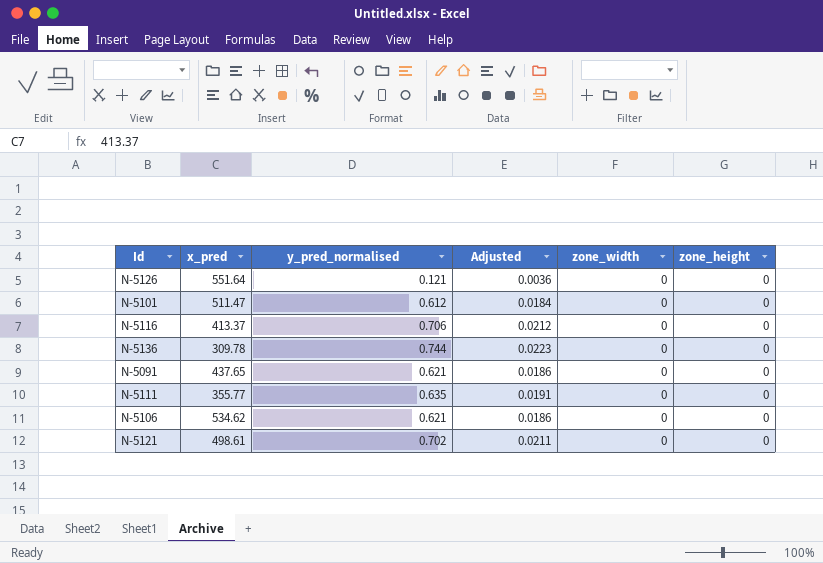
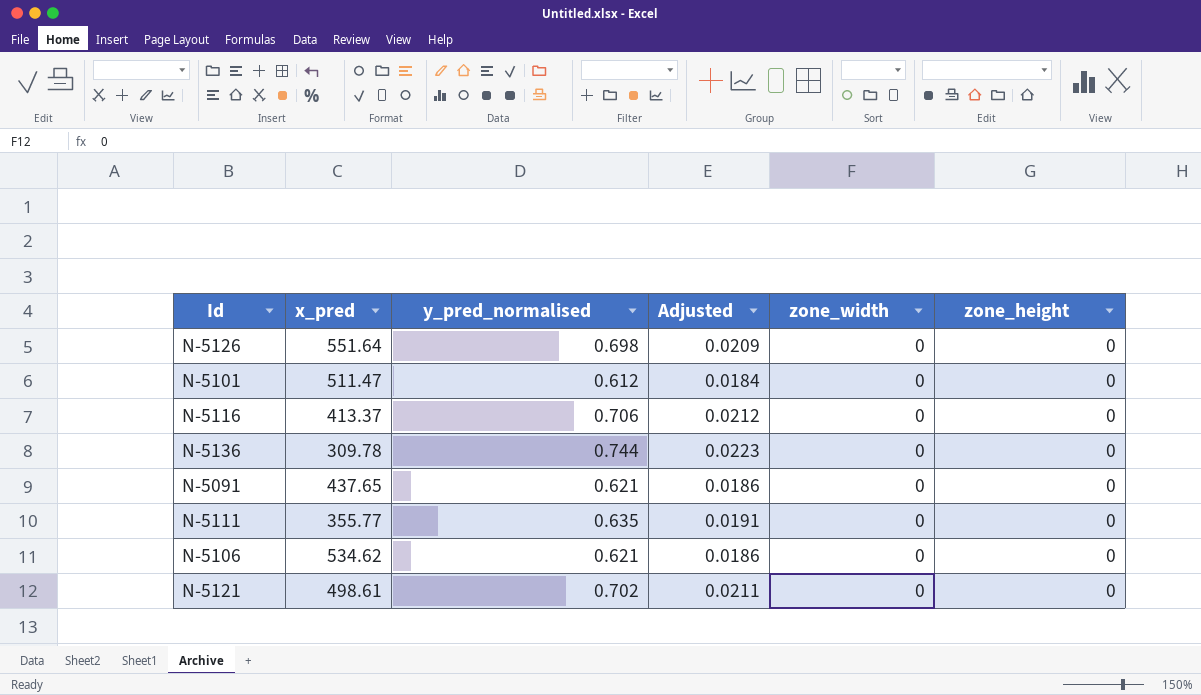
N-5126 | y_pred_normalised: 0.121 -> 0.698
N-5126 | Adjusted: 0.0036 -> 0.0209

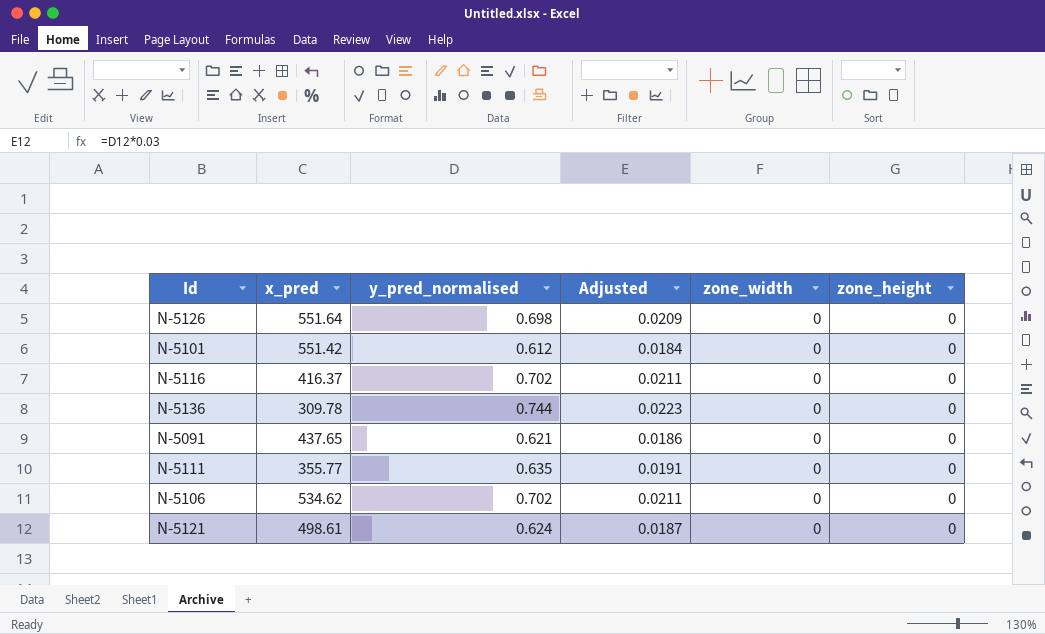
N-5101 | x_pred: 511.47 -> 551.42
N-5116 | x_pred: 413.37 -> 416.37
N-5116 | y_pred_normalised: 0.706 -> 0.702
N-5116 | Adjusted: 0.0212 -> 0.0211
N-5106 | y_pred_normalised: 0.621 -> 0.702
N-5106 | Adjusted: 0.0186 -> 0.0211
N-5121 | y_pred_normalised: 0.702 -> 0.624
N-5121 | Adjusted: 0.0211 -> 0.0187

